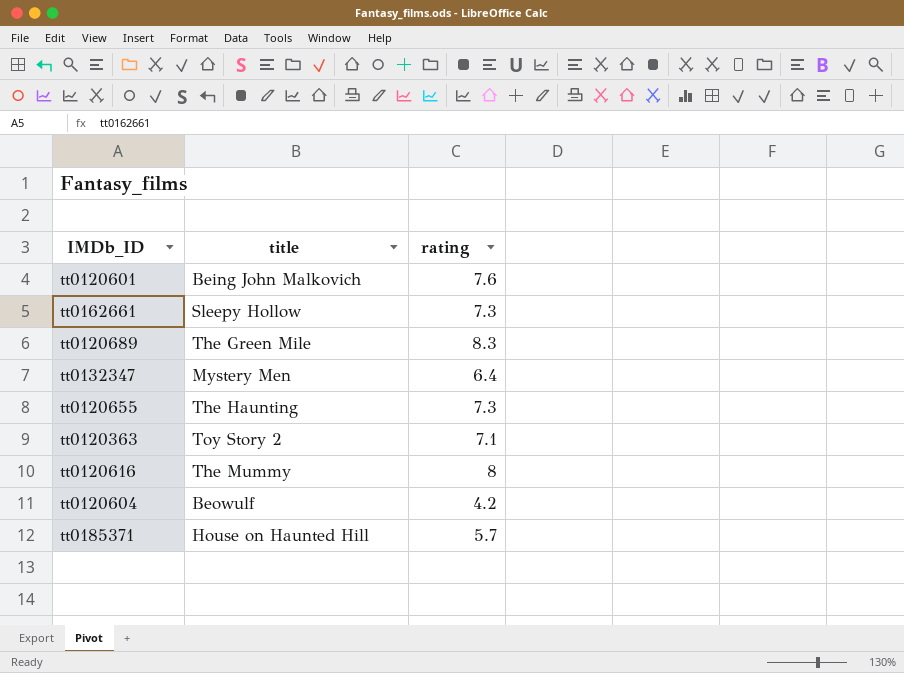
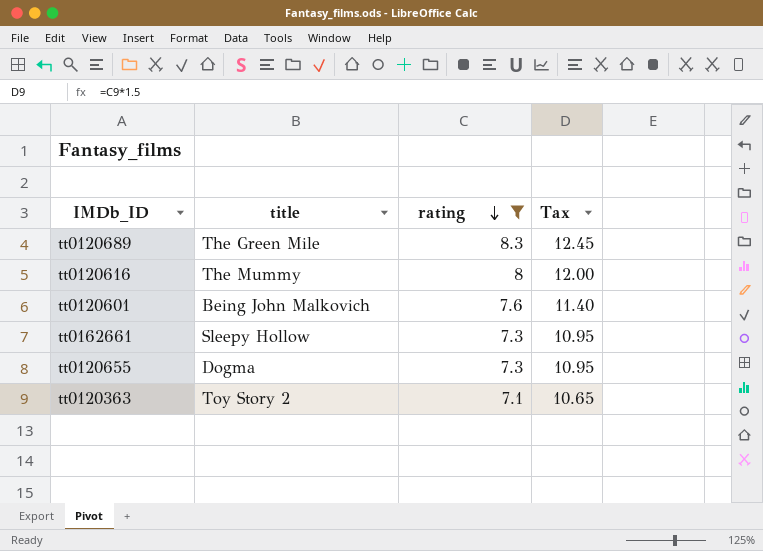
filter: none -> rating >= 7.1
row order: none -> rating descending
column Tax | formula: none -> [rating] * 1.5
tt0120655 | title: The Haunting -> Dogma

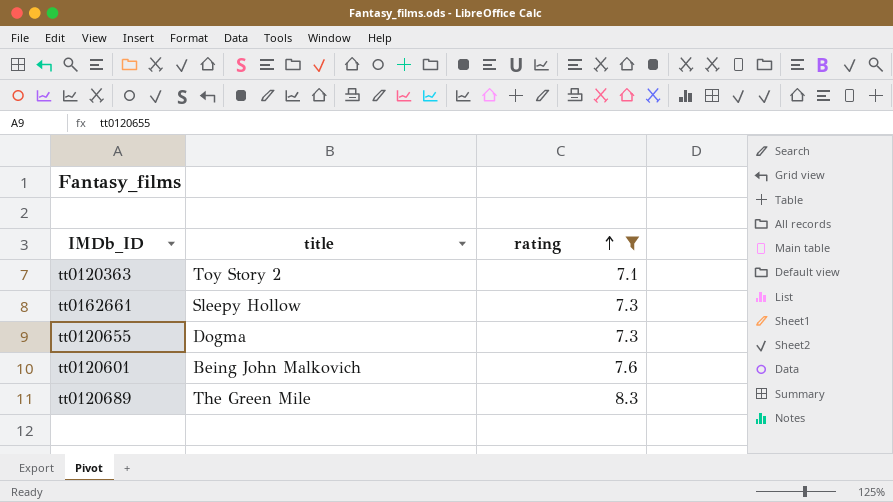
row order: rating descending -> rating ascending
column Tax | formula: [rating] * 1.5 -> none
row tt0120616: The Mummy | 8 | 12.00 -> none

